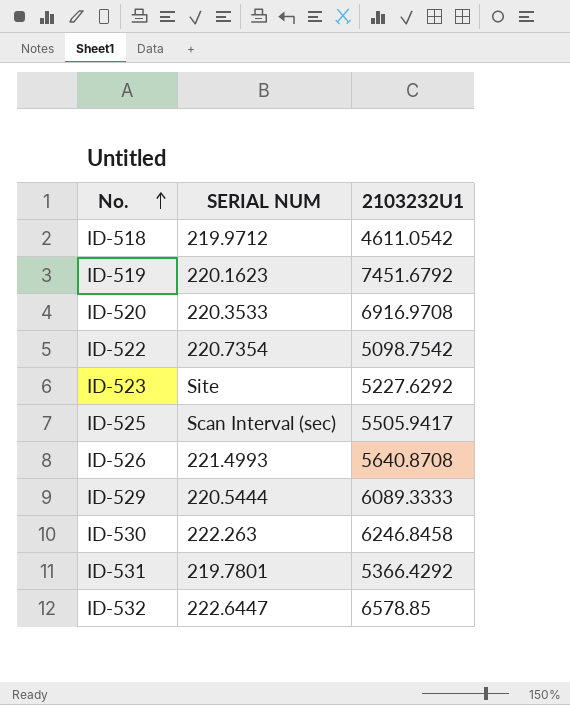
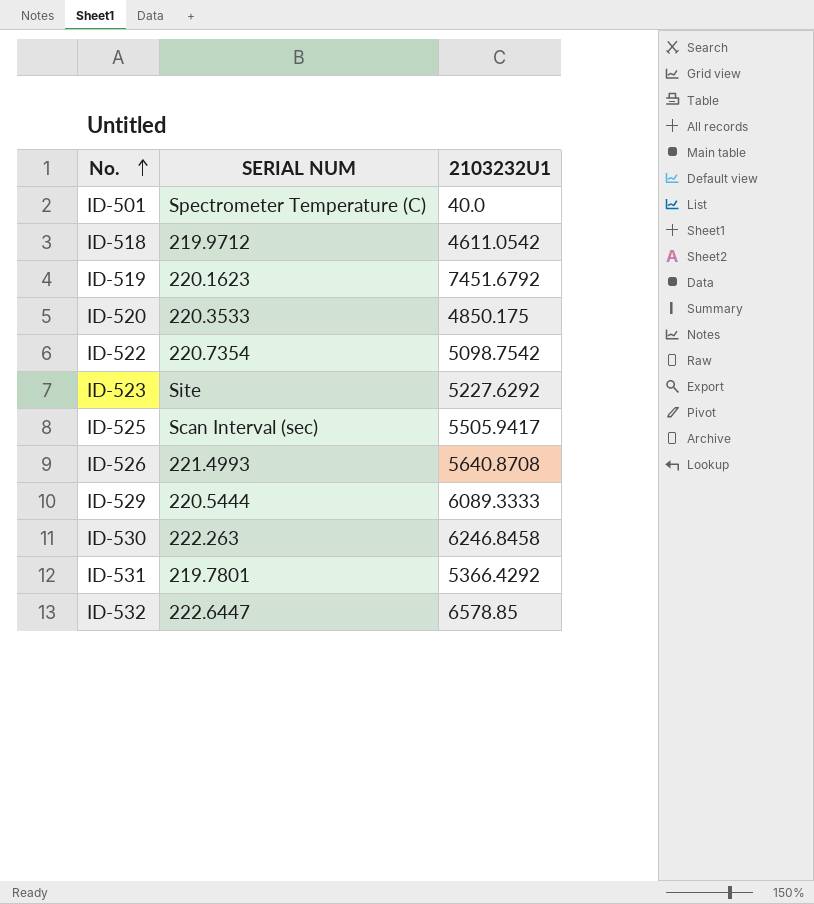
row ID-501: none -> Spectrometer Temperature (C) | 40.0
ID-520 | 2103232U1: 6916.9708 -> 4850.175

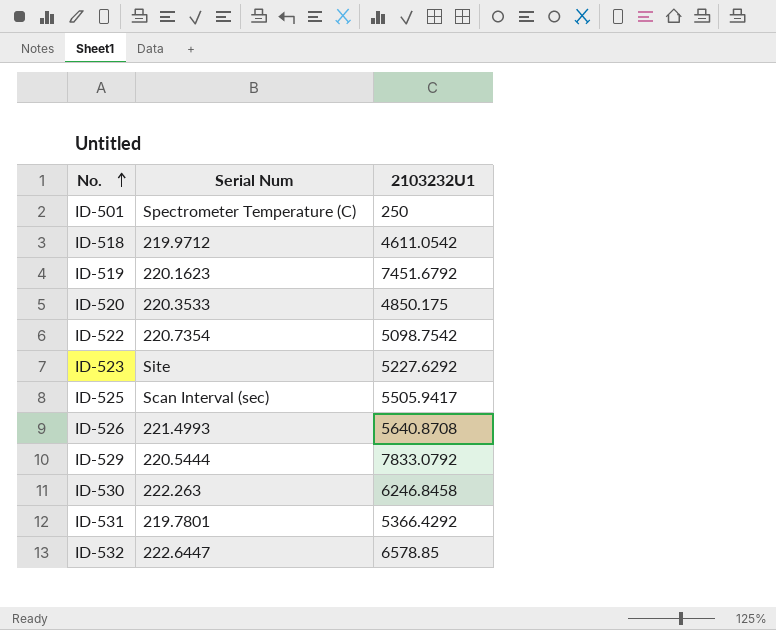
column name: SERIAL NUM -> Serial Num
ID-501 | 2103232U1: 40.0 -> 250
ID-529 | 2103232U1: 6089.3333 -> 7833.0792

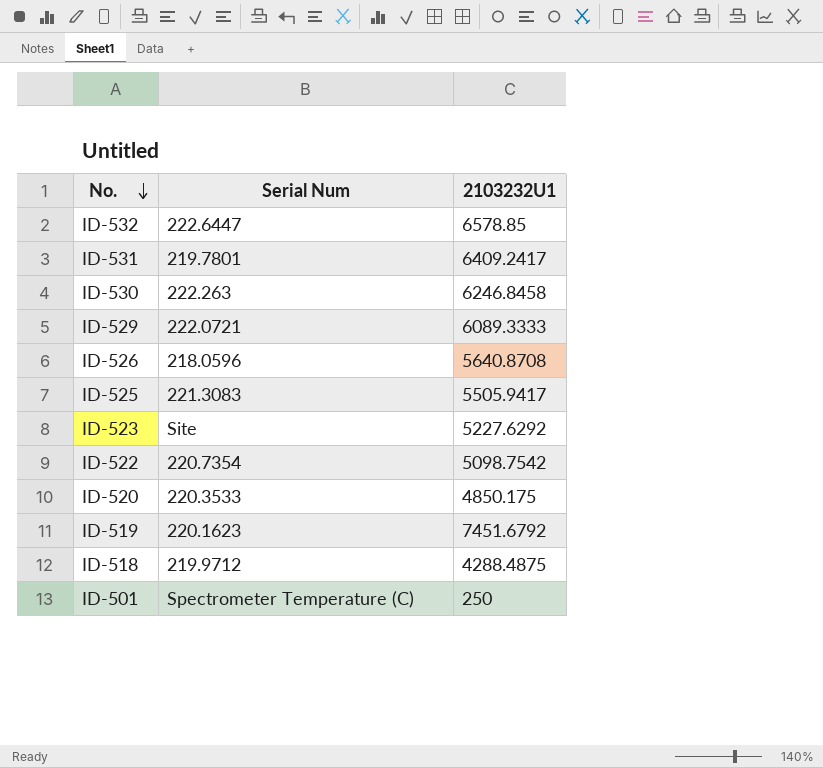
row order: No. ascending -> No. descending
ID-531 | 2103232U1: 5366.4292 -> 6409.2417
ID-529 | Serial Num: 220.5444 -> 222.0721
ID-529 | 2103232U1: 7833.0792 -> 6089.3333
ID-526 | Serial Num: 221.4993 -> 218.0596
ID-525 | Serial Num: Scan Interval (sec) -> 221.3083
ID-518 | 2103232U1: 4611.0542 -> 4288.4875

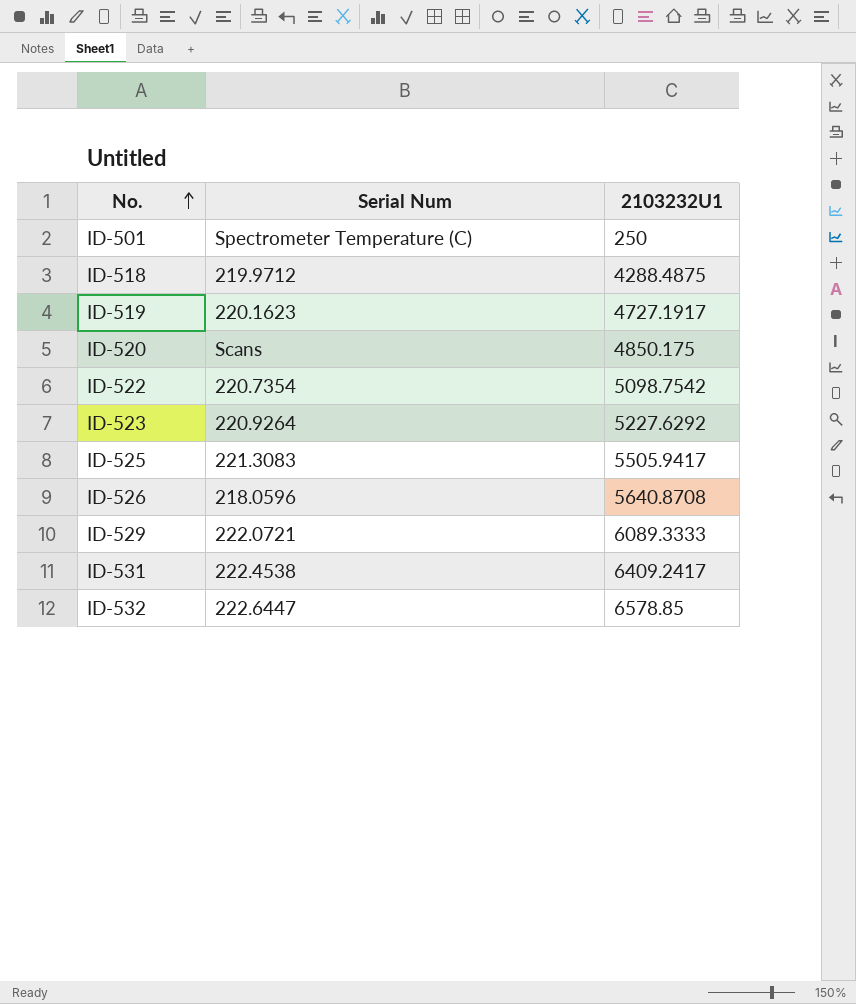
row order: No. descending -> No. ascending
row ID-530: 222.263 | 6246.8458 -> none
ID-519 | 2103232U1: 7451.6792 -> 4727.1917
ID-520 | Serial Num: 220.3533 -> Scans
ID-523 | Serial Num: Site -> 220.9264
ID-531 | Serial Num: 219.7801 -> 222.4538

